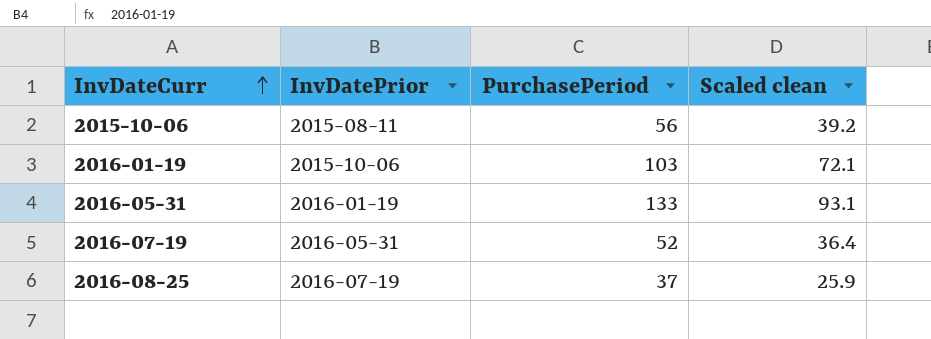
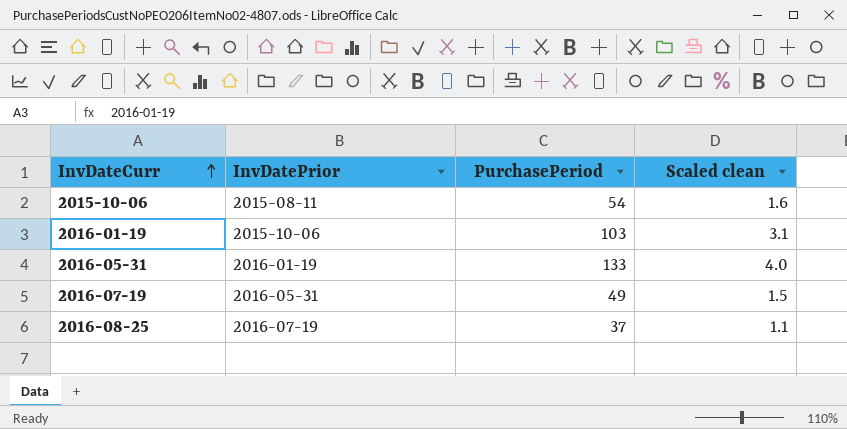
column Scaled clean | formula: [PurchasePeriod] * 0.7 -> [PurchasePeriod] * 0.03
2015-10-06 | PurchasePeriod: 56 -> 54
2016-07-19 | PurchasePeriod: 52 -> 49

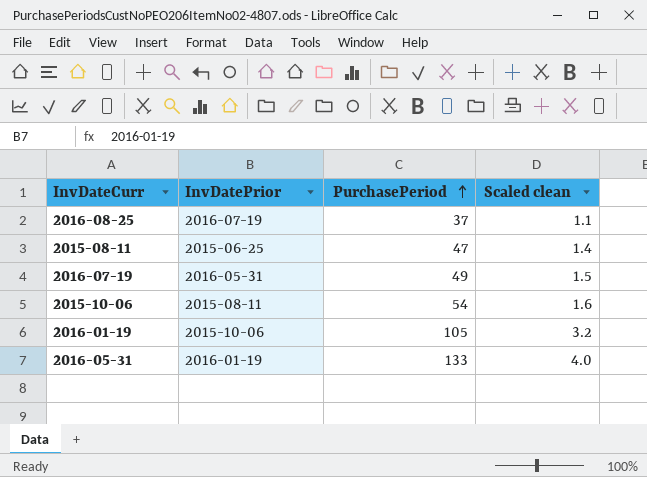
row order: InvDateCurr ascending -> PurchasePeriod ascending
row 2015-08-11: none -> 2015-06-25 | 47 | 1.4
2016-01-19 | PurchasePeriod: 103 -> 105
2016-01-19 | Scaled clean: 3.1 -> 3.2

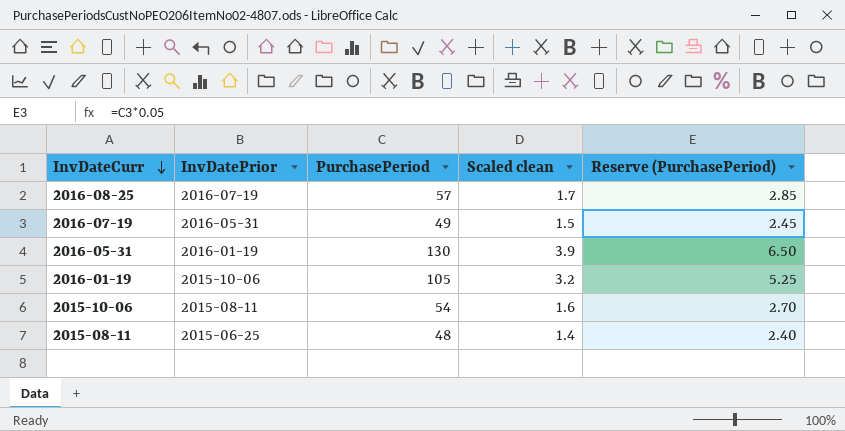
row order: PurchasePeriod ascending -> InvDateCurr descending
column Reserve (PurchasePeriod) | formula: none -> [PurchasePeriod] * 0.05
2016-08-25 | PurchasePeriod: 37 -> 57
2016-08-25 | Scaled clean: 1.1 -> 1.7
2016-05-31 | PurchasePeriod: 133 -> 130
2016-05-31 | Scaled clean: 4.0 -> 3.9
2015-08-11 | PurchasePeriod: 47 -> 48

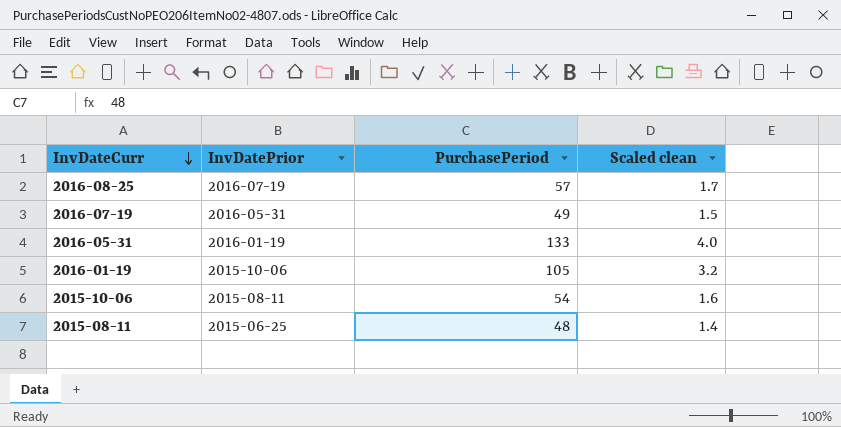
column Reserve (PurchasePeriod) | formula: [PurchasePeriod] * 0.05 -> none
2016-05-31 | PurchasePeriod: 130 -> 133
2016-05-31 | Scaled clean: 3.9 -> 4.0

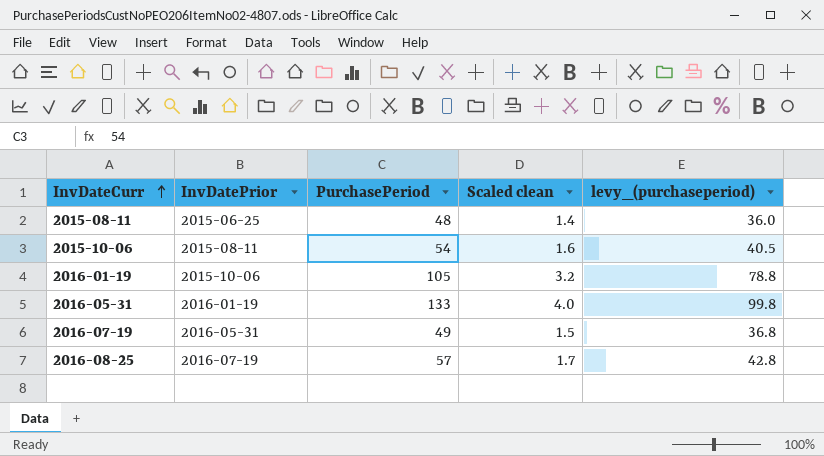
row order: InvDateCurr descending -> InvDateCurr ascending
column levy_(purchaseperiod) | formula: none -> [PurchasePeriod] * 0.75

